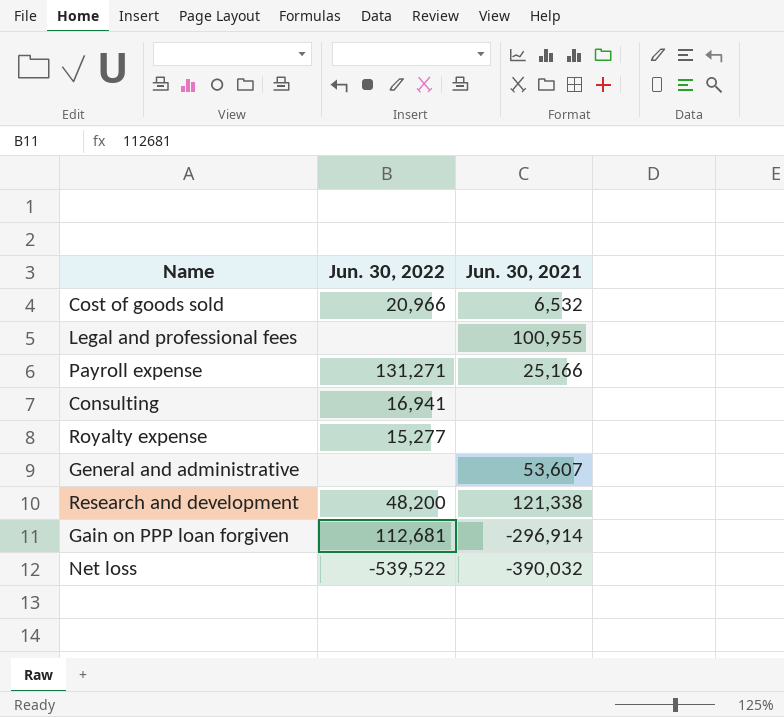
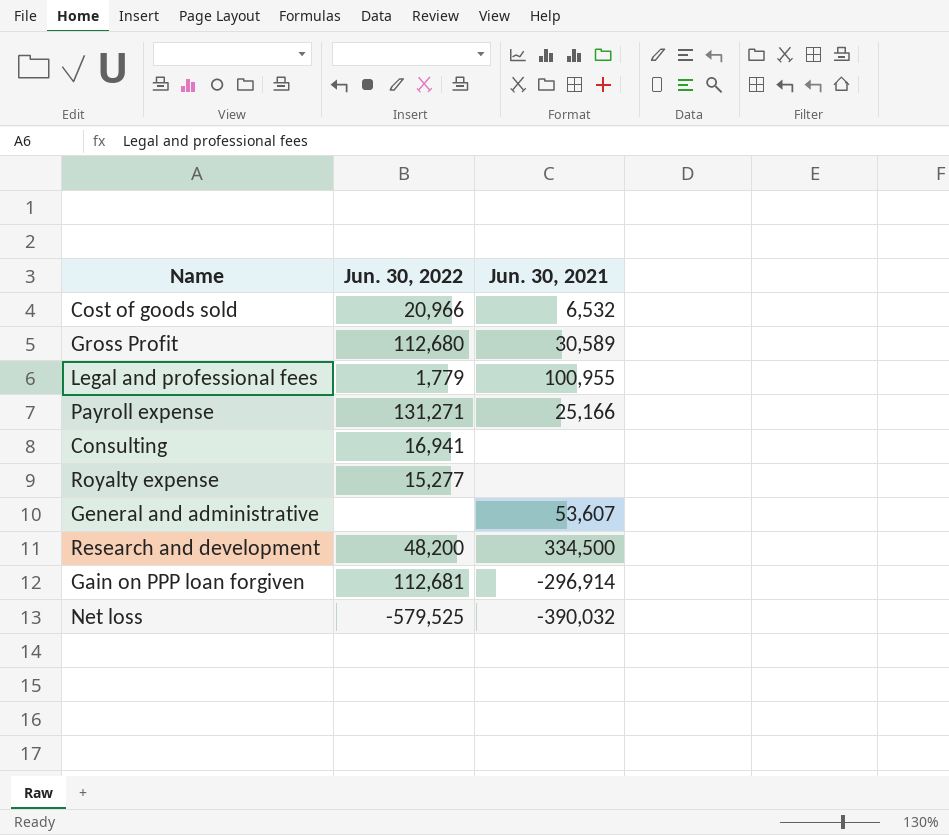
row Gross Profit: none -> 112,680 | 30,589
Legal and professional fees | Jun. 30, 2022: none -> 1,779
Research and development | Jun. 30, 2021: 121,338 -> 334,500
Net loss | Jun. 30, 2022: -539,522 -> -579,525

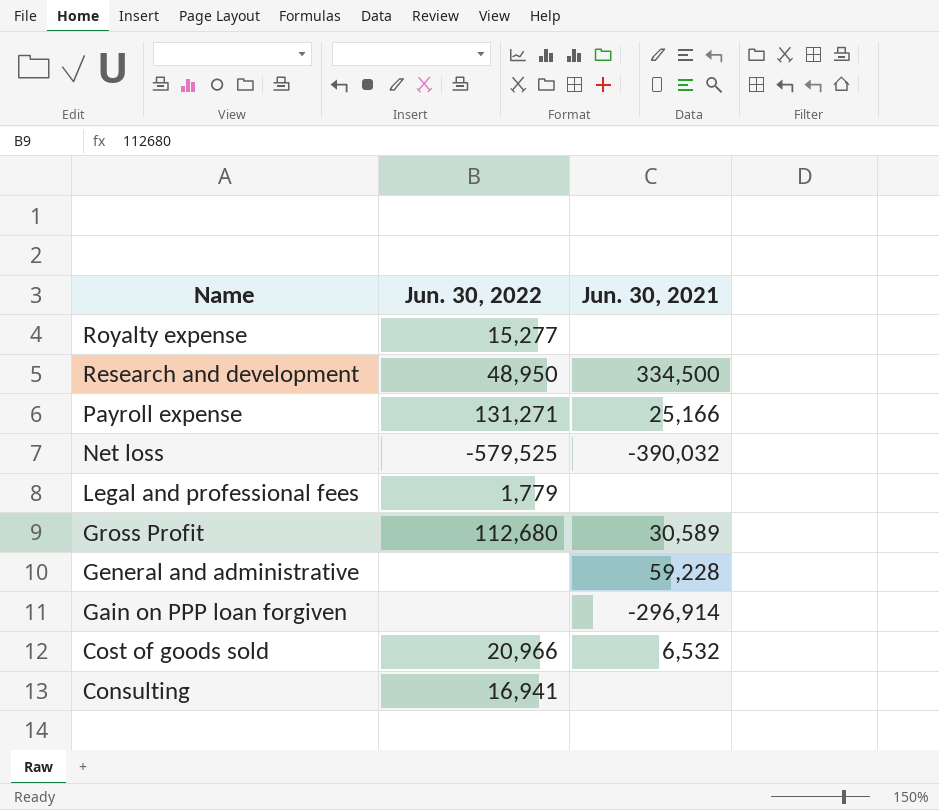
row order: none -> Name descending
Research and development | Jun. 30, 2022: 48,200 -> 48,950
Legal and professional fees | Jun. 30, 2021: 100,955 -> none
General and administrative | Jun. 30, 2021: 53,607 -> 59,228
Gain on PPP loan forgiven | Jun. 30, 2022: 112,681 -> none

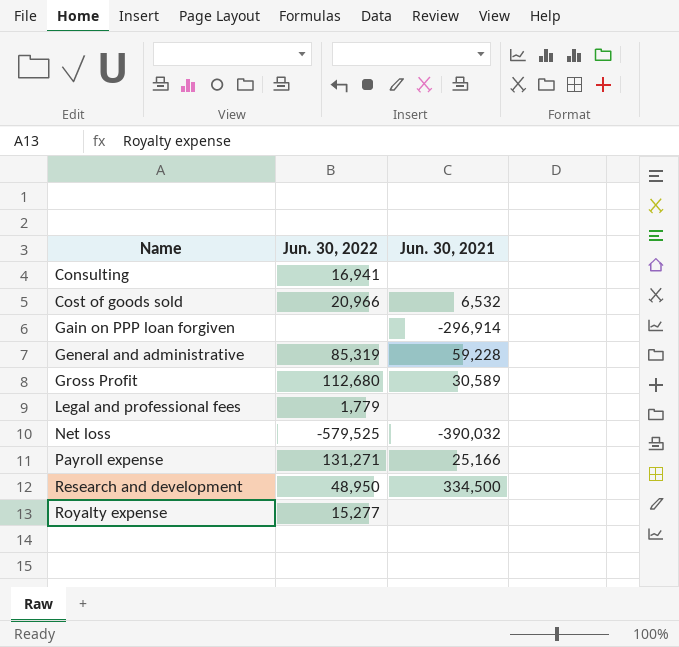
row order: Name descending -> Name ascending
General and administrative | Jun. 30, 2022: none -> 85,319

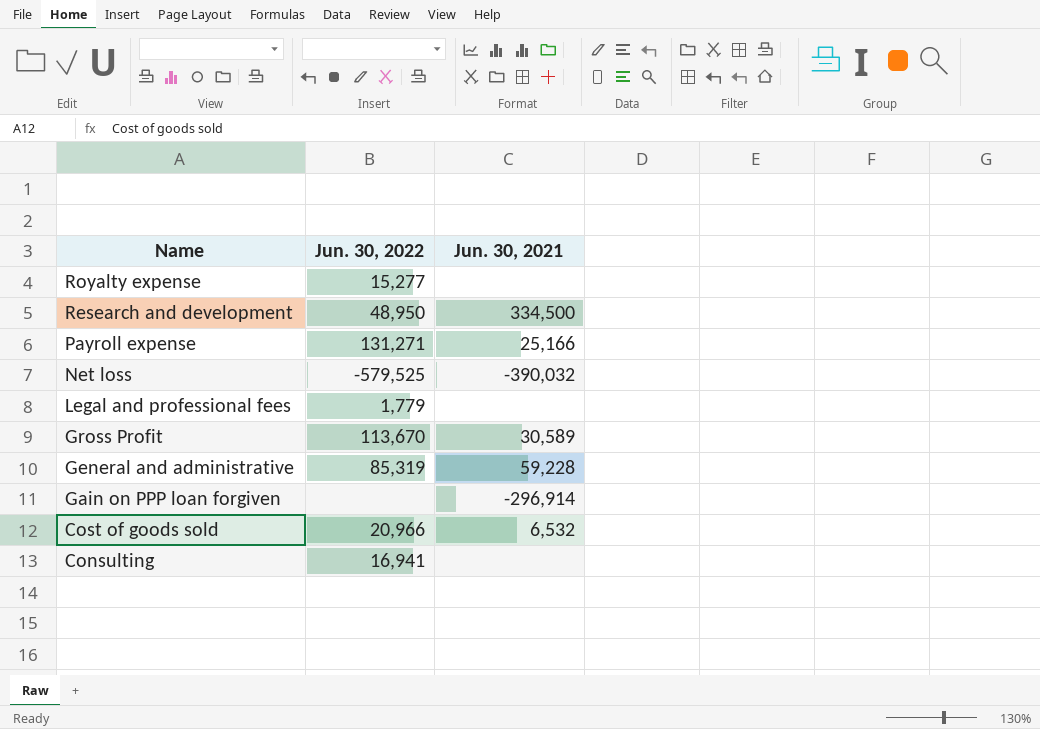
row order: Name ascending -> Name descending
Gross Profit | Jun. 30, 2022: 112,680 -> 113,670

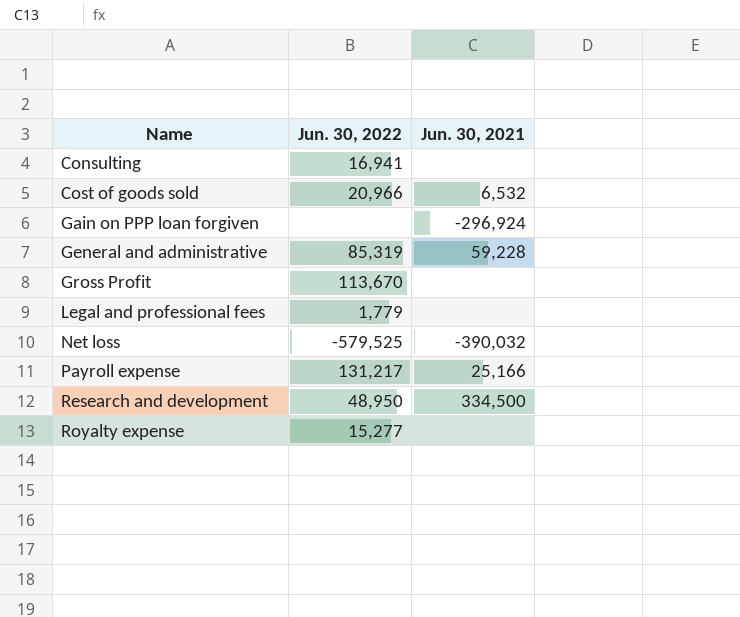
row order: Name descending -> Name ascending
Gain on PPP loan forgiven | Jun. 30, 2021: -296,914 -> -296,924
Gross Profit | Jun. 30, 2021: 30,589 -> none
Payroll expense | Jun. 30, 2022: 131,271 -> 131,217

